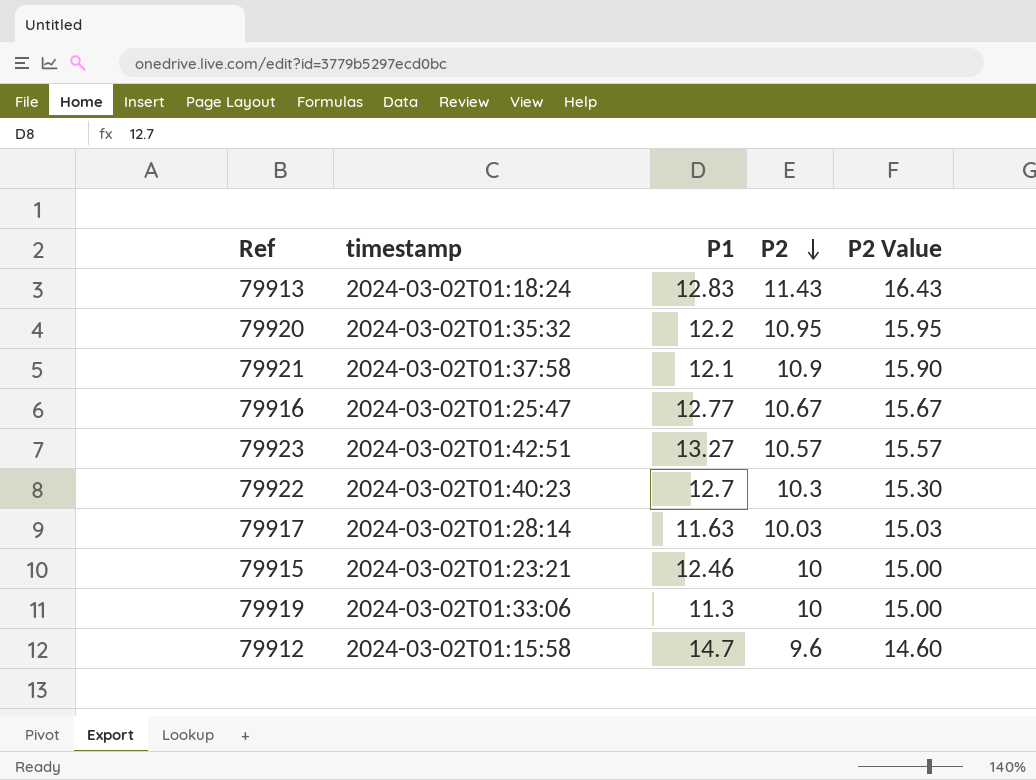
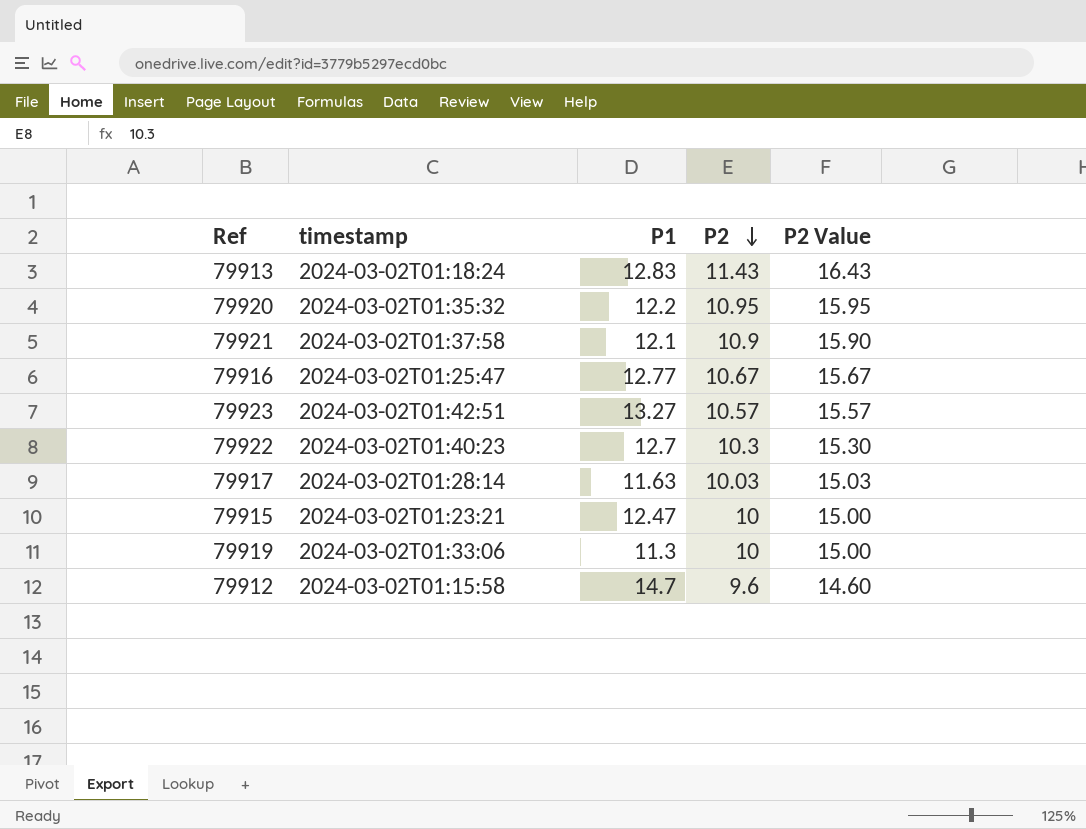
79915 | P1: 12.46 -> 12.47

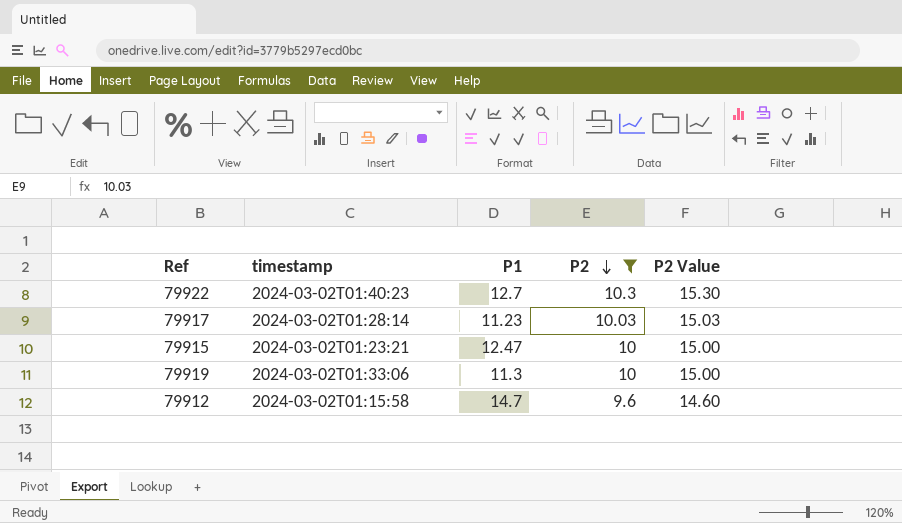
filter: none -> P2 <= 10.3
79917 | P1: 11.63 -> 11.23

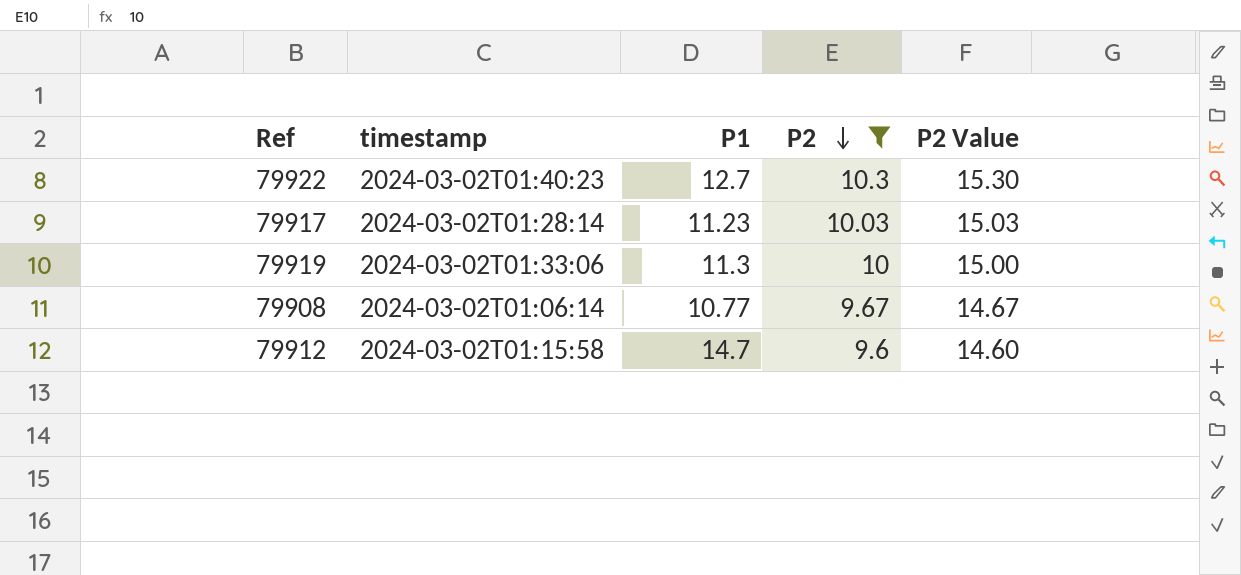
row 79915: 2024-03-02T01:23:21 | 12.47 | 10 | 15.00 -> none
row 79908: none -> 2024-03-02T01:06:14 | 10.77 | 9.67 | 14.67

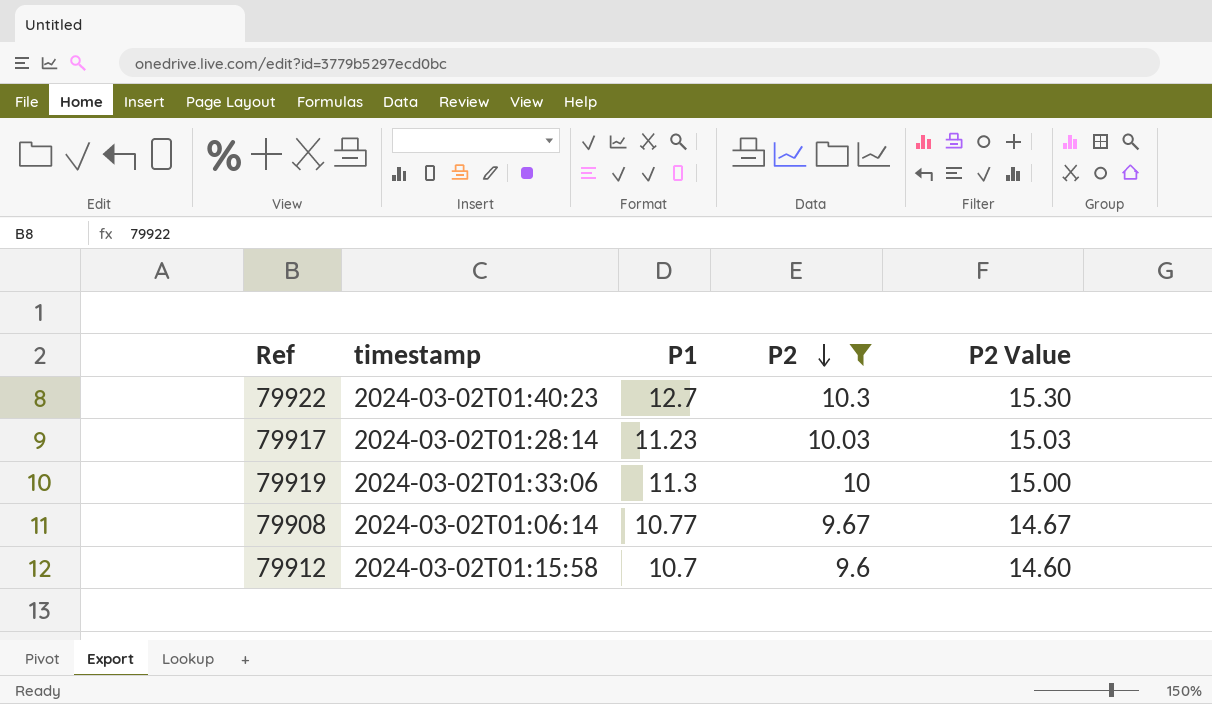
79912 | P1: 14.7 -> 10.7

